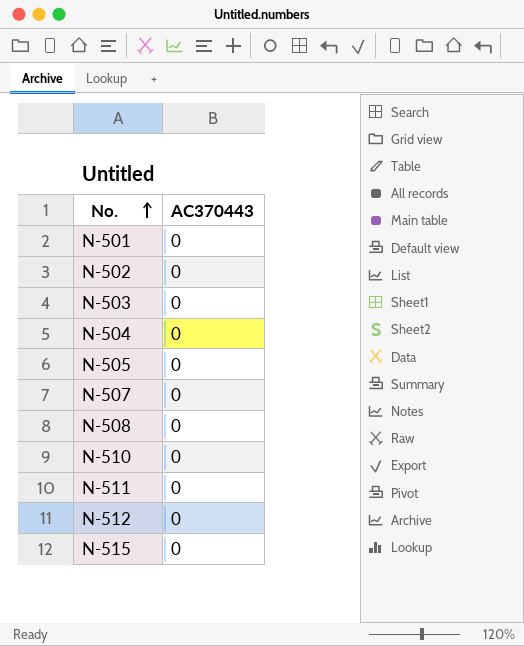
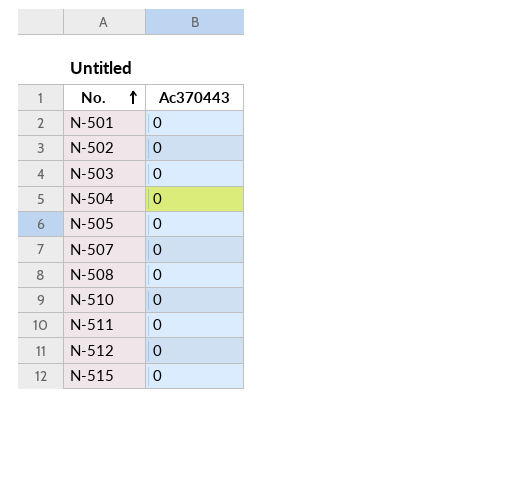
column name: AC370443 -> Ac370443

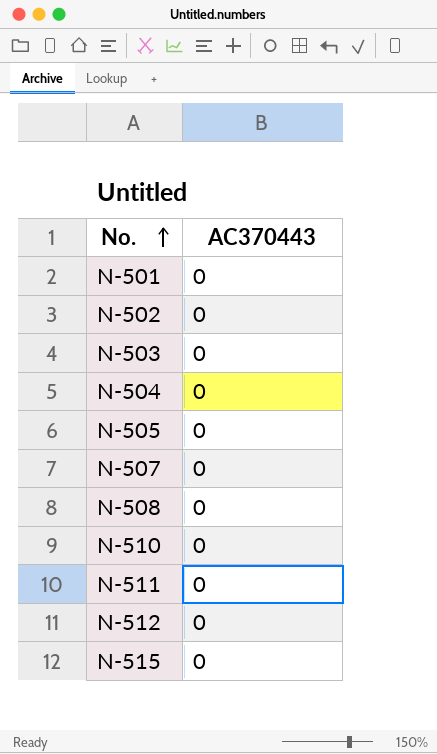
column name: Ac370443 -> AC370443

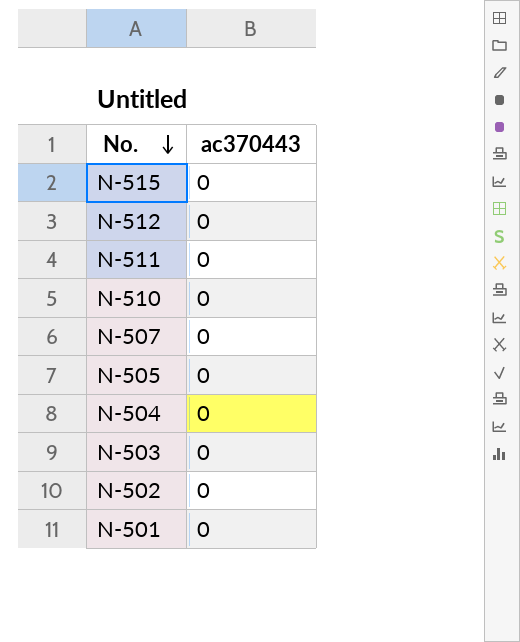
row order: No. ascending -> No. descending
column name: AC370443 -> ac370443
row N-508: 0 -> none

